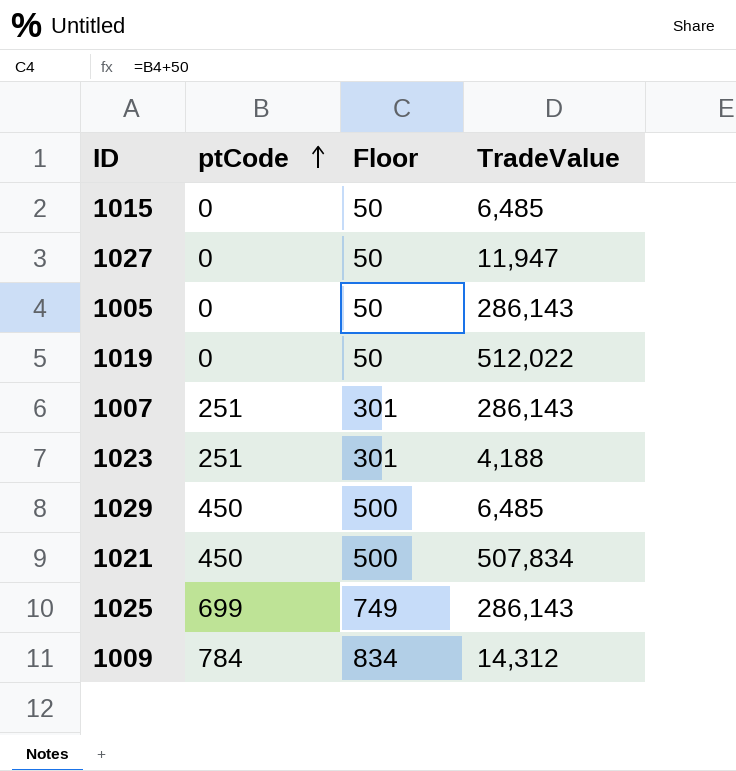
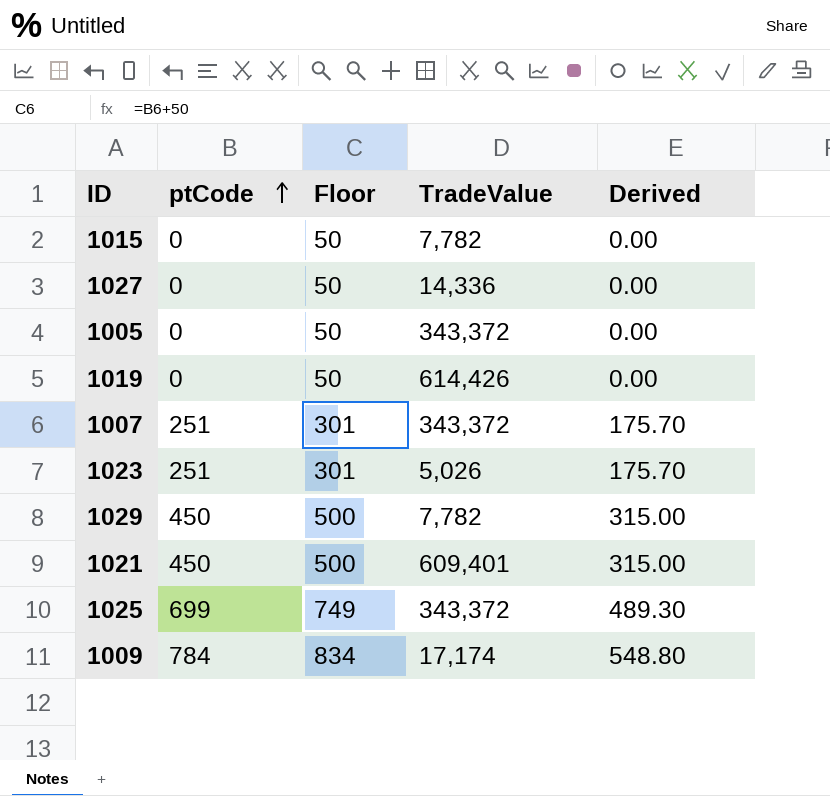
column Derived | formula: none -> [ptCode] * 0.7
1015 | TradeValue: 6,485 -> 7,782
1027 | TradeValue: 11,947 -> 14,336
1005 | TradeValue: 286,143 -> 343,372
1019 | TradeValue: 512,022 -> 614,426
1007 | TradeValue: 286,143 -> 343,372
1023 | TradeValue: 4,188 -> 5,026
1029 | TradeValue: 6,485 -> 7,782
1021 | TradeValue: 507,834 -> 609,401
1025 | TradeValue: 286,143 -> 343,372
1009 | TradeValue: 14,312 -> 17,174

